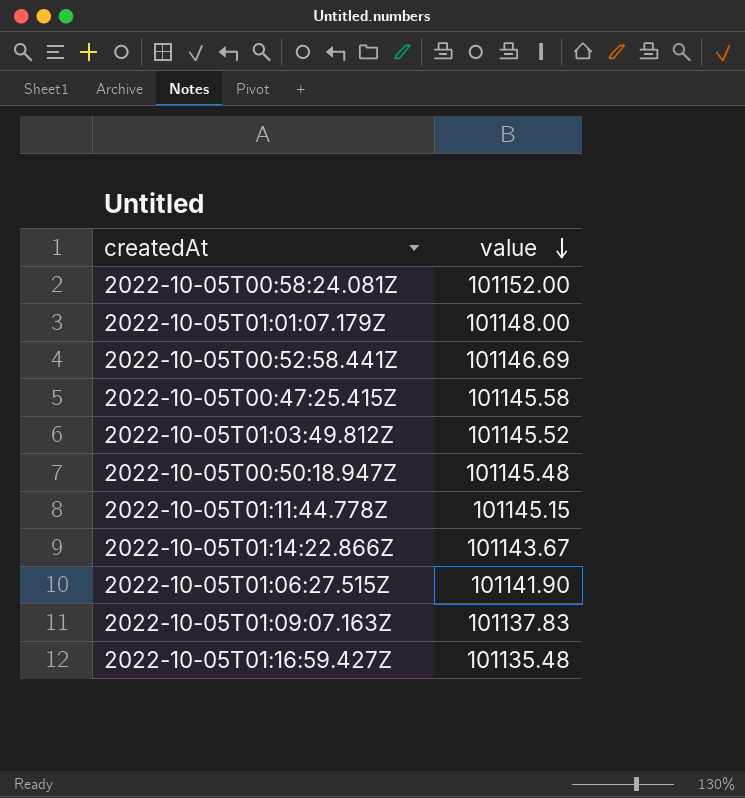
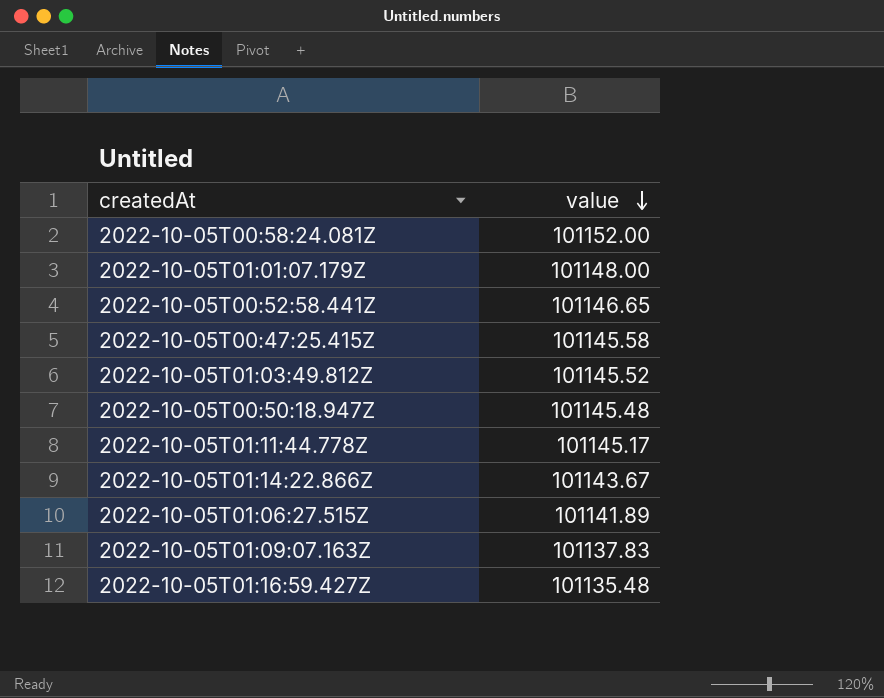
2022-10-05T00:52:58.441Z | value: 101146.69 -> 101146.65
2022-10-05T01:11:44.778Z | value: 101145.15 -> 101145.17
2022-10-05T01:06:27.515Z | value: 101141.90 -> 101141.89

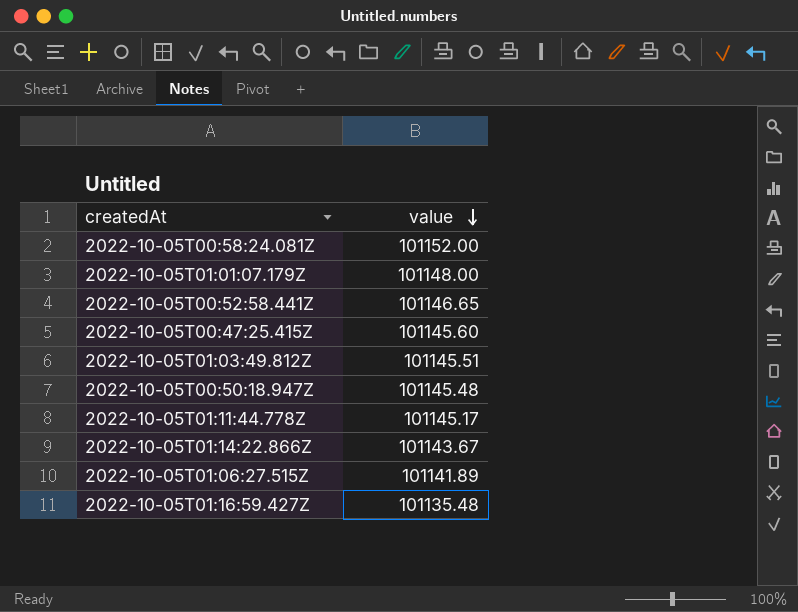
row 2022-10-05T01:09:07.163Z: 101137.83 -> none
2022-10-05T00:47:25.415Z | value: 101145.58 -> 101145.60
2022-10-05T01:03:49.812Z | value: 101145.52 -> 101145.51

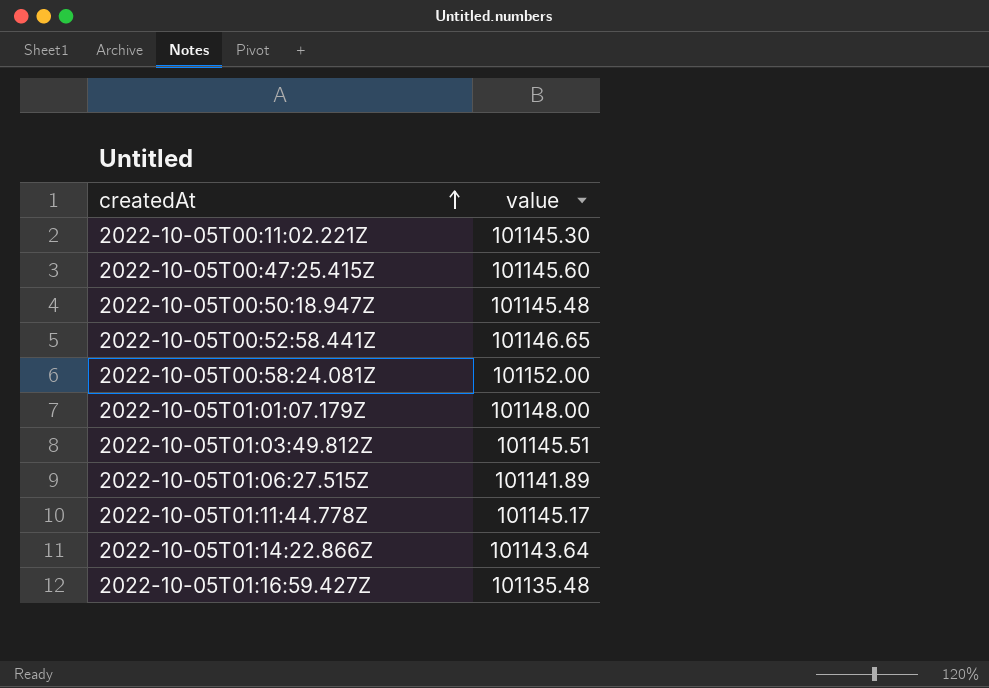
row order: value descending -> createdAt ascending
row 2022-10-05T00:11:02.221Z: none -> 101145.30
2022-10-05T01:14:22.866Z | value: 101143.67 -> 101143.64

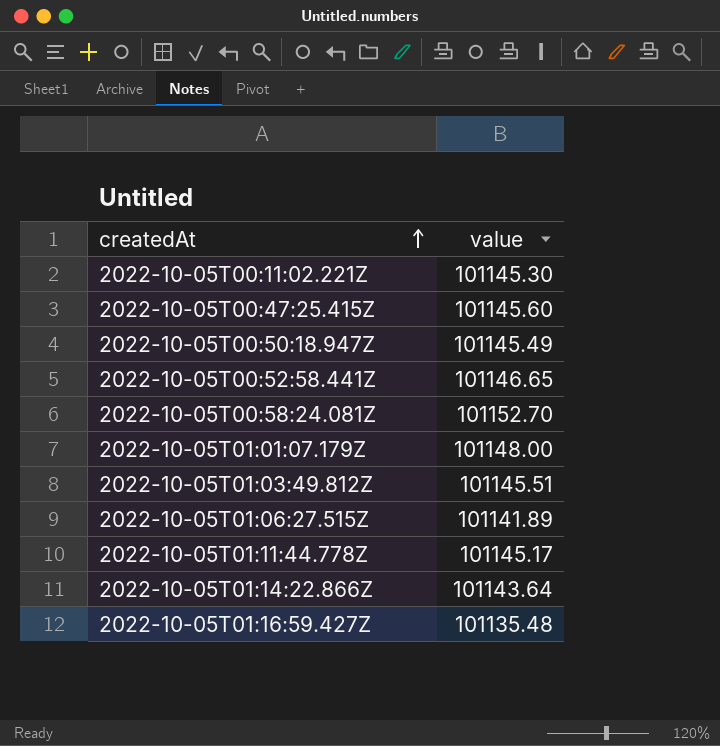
2022-10-05T00:50:18.947Z | value: 101145.48 -> 101145.49
2022-10-05T00:58:24.081Z | value: 101152.00 -> 101152.70

